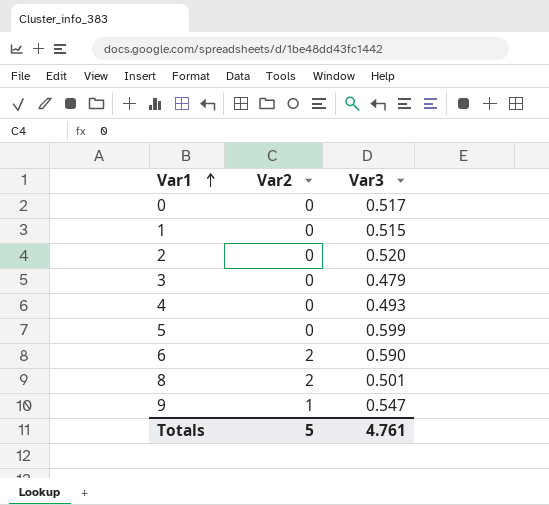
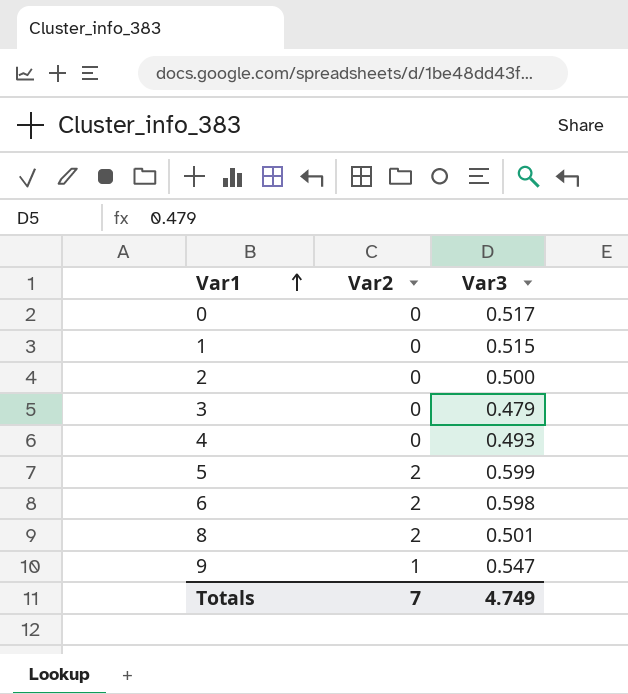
2 | Var3: 0.520 -> 0.500
5 | Var2: 0 -> 2
6 | Var3: 0.590 -> 0.598
Totals | Var2: 5 -> 7
Totals | Var3: 4.761 -> 4.749

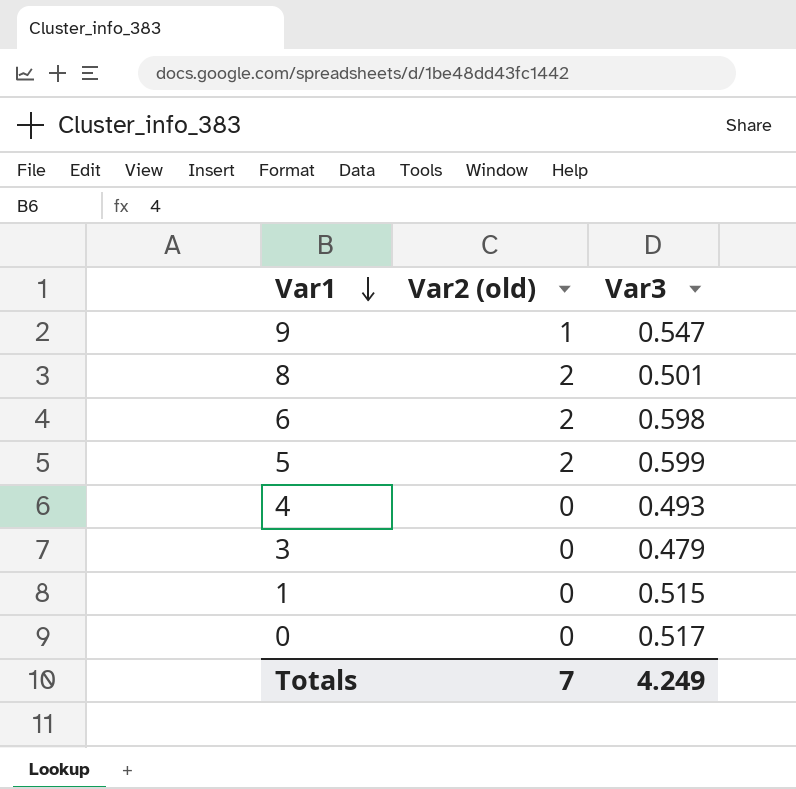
row order: Var1 ascending -> Var1 descending
column name: Var2 -> Var2 (old)
row 2: 0 | 0.500 -> none
Totals | Var3: 4.749 -> 4.249

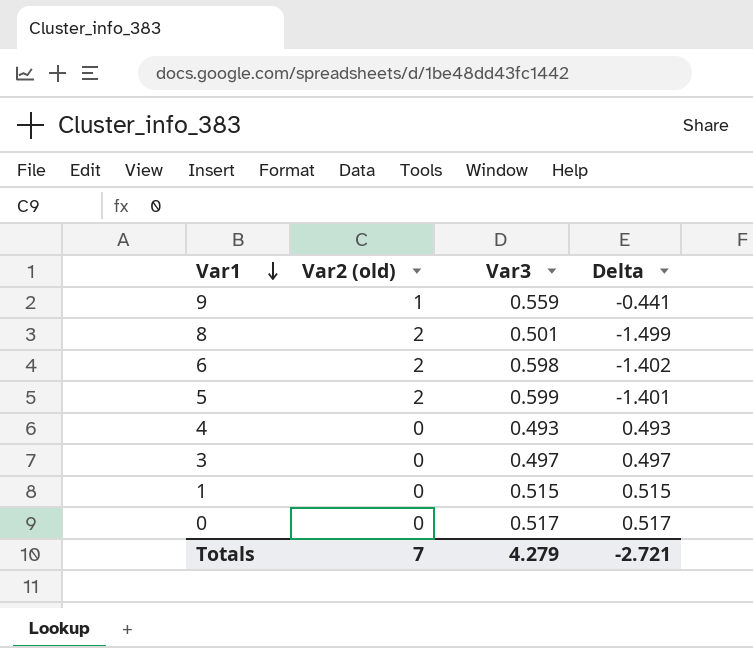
column Delta | formula: none -> [Var3] - [Var2 (old)]
9 | Var3: 0.547 -> 0.559
3 | Var3: 0.479 -> 0.497
Totals | Var3: 4.249 -> 4.279

